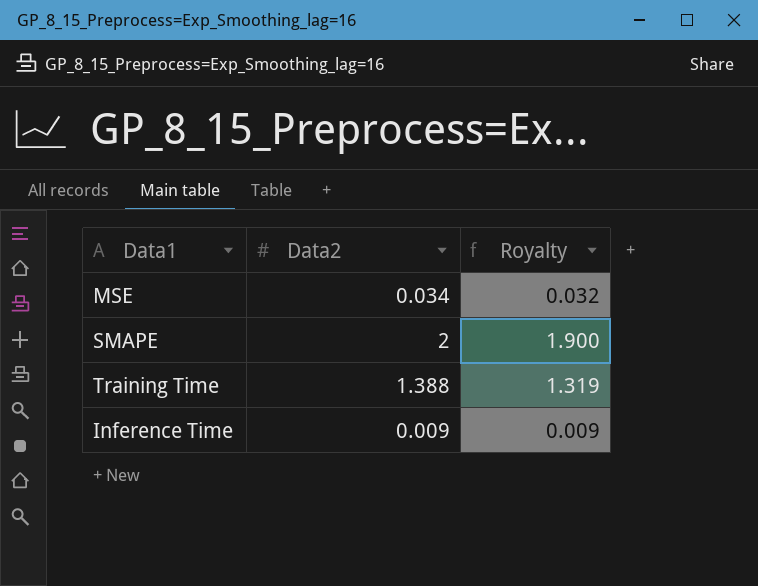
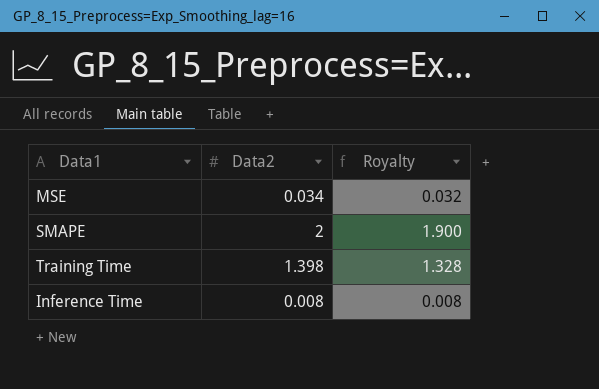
Training Time | Data2: 1.388 -> 1.398
Training Time | Royalty: 1.319 -> 1.328
Inference Time | Data2: 0.009 -> 0.008
Inference Time | Royalty: 0.009 -> 0.008

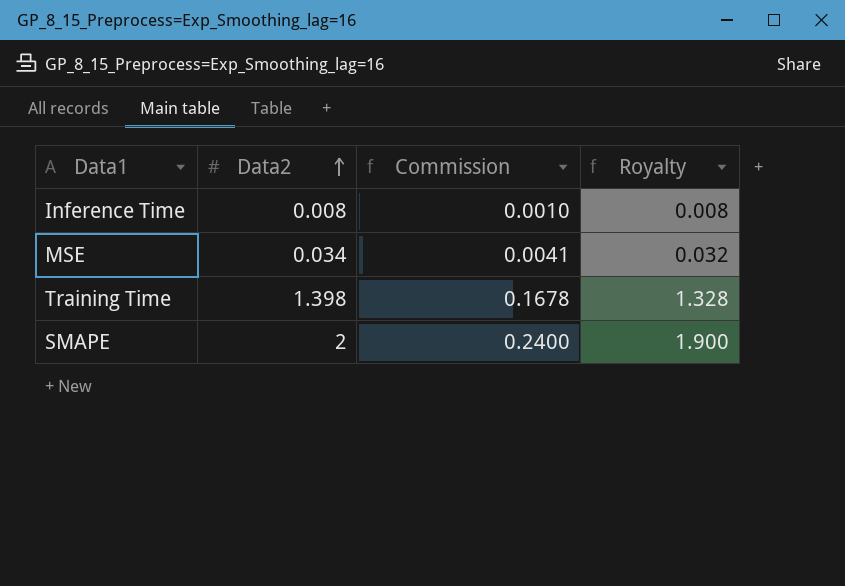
row order: none -> Data2 ascending
column Commission | formula: none -> [Data2] * 0.12

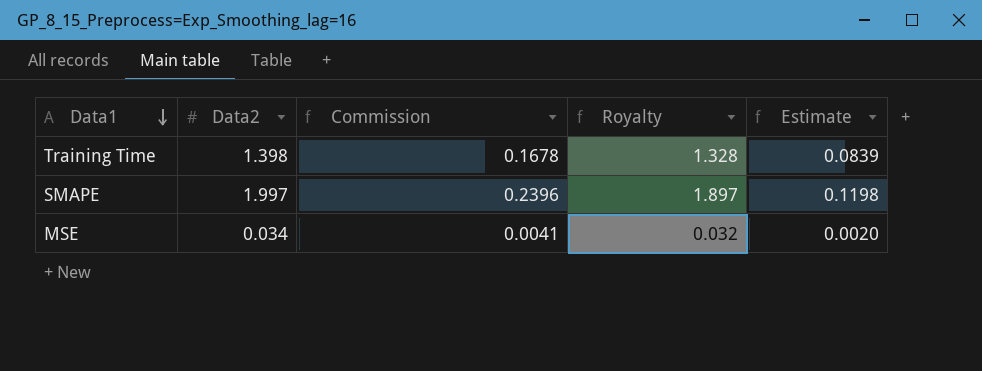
row order: Data2 ascending -> Data1 descending
column Estimate | formula: none -> [Data2] * 0.06
row Inference Time: 0.008 | 0.0010 | 0.008 -> none
SMAPE | Data2: 2 -> 1.997
SMAPE | Commission: 0.2400 -> 0.2396
SMAPE | Royalty: 1.900 -> 1.897

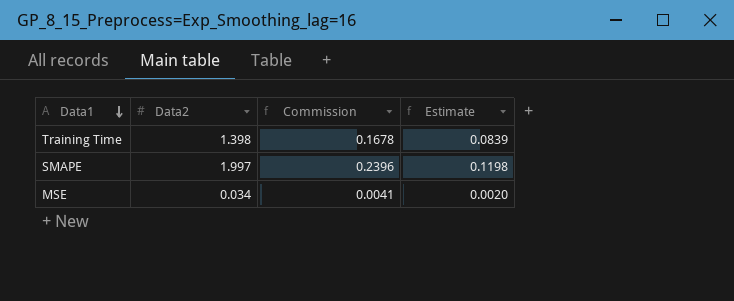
column Royalty | formula: [Data2] * 0.95 -> none

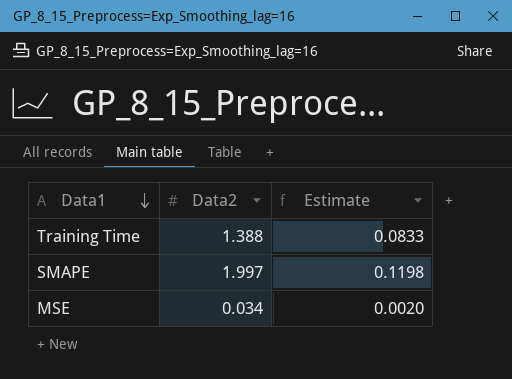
column Commission | formula: [Data2] * 0.12 -> none
Training Time | Data2: 1.398 -> 1.388
Training Time | Estimate: 0.0839 -> 0.0833

